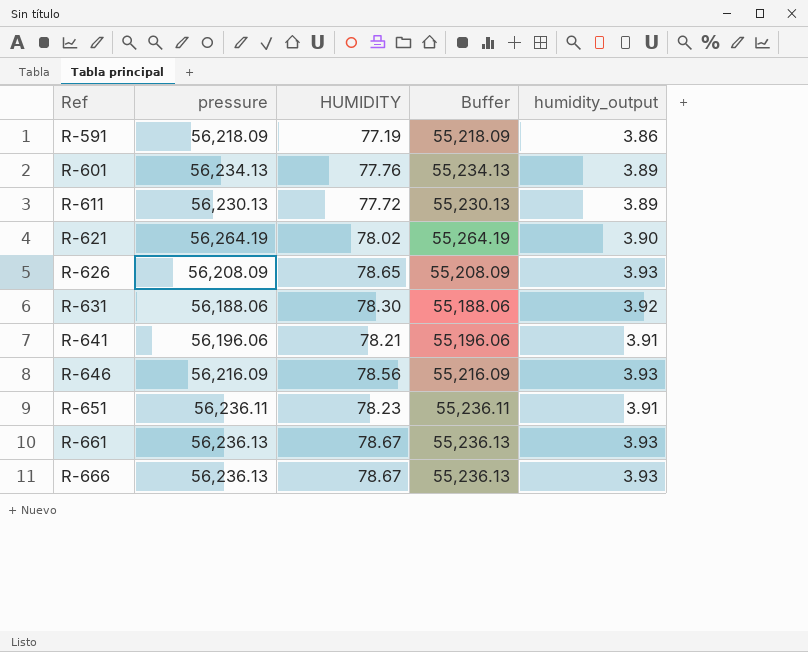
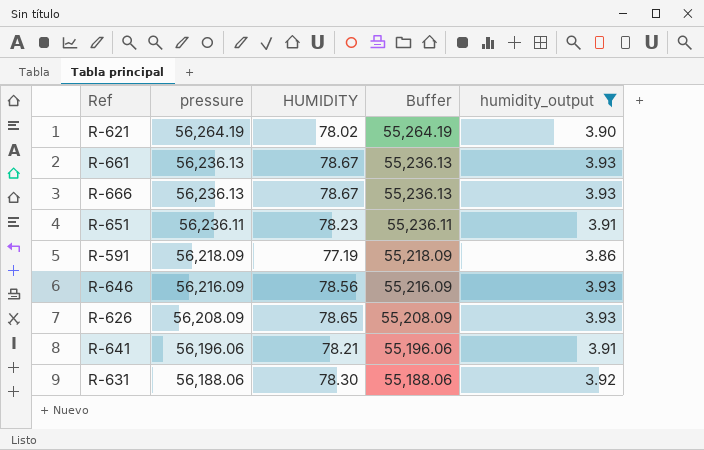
filter: none -> humidity_output != 3.89
row order: Ref ascending -> pressure descending

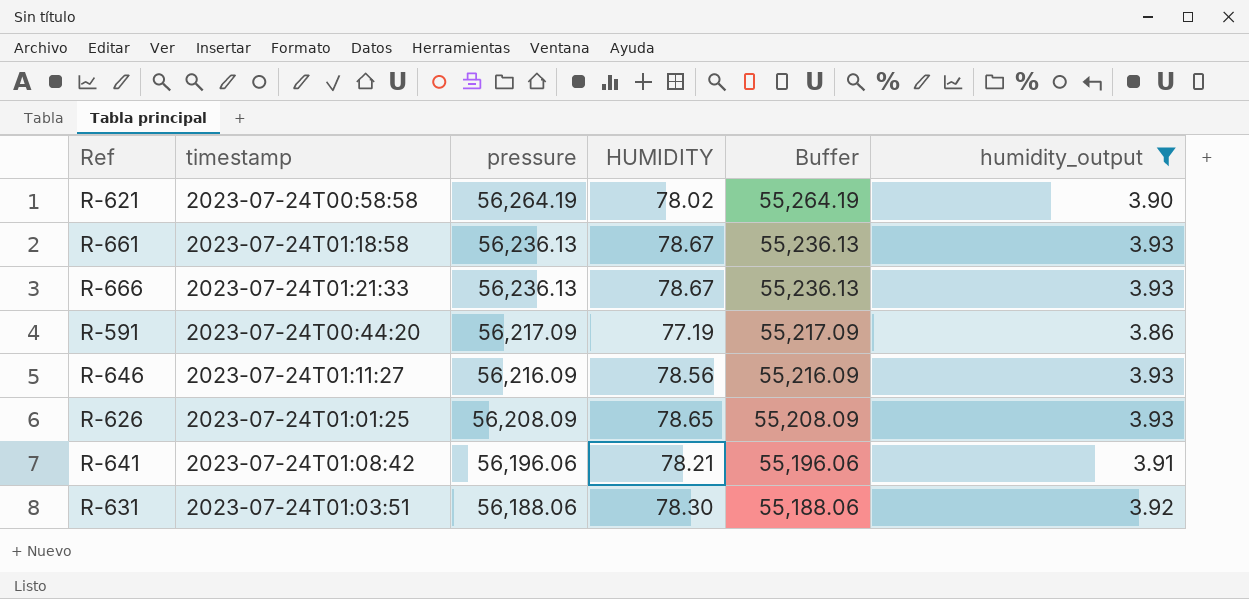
column timestamp | position: none -> 2
row R-651: 56,236.11 | 78.23 | 55,236.11 | 3.91 -> none
R-591 | pressure: 56,218.09 -> 56,217.09
R-591 | Buffer: 55,218.09 -> 55,217.09

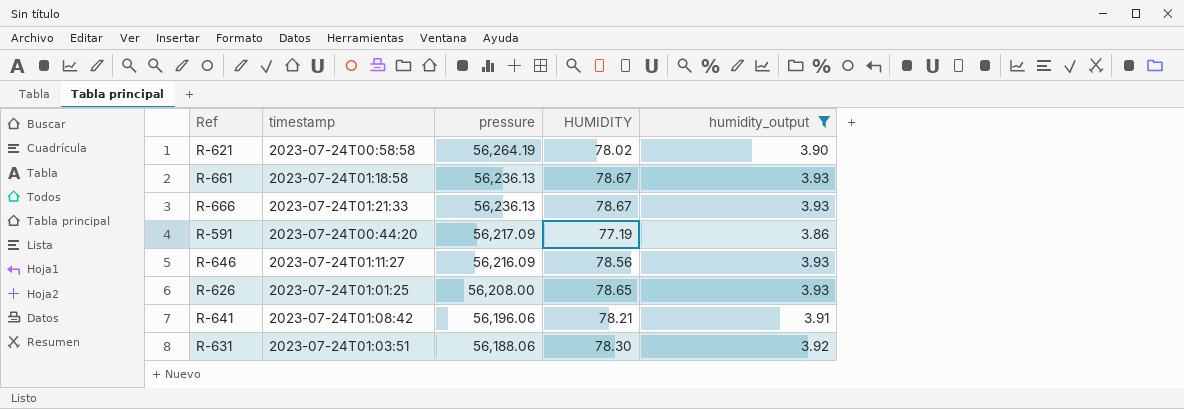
column Buffer | formula: [pressure] - 1000 -> none
R-626 | pressure: 56,208.09 -> 56,208.00

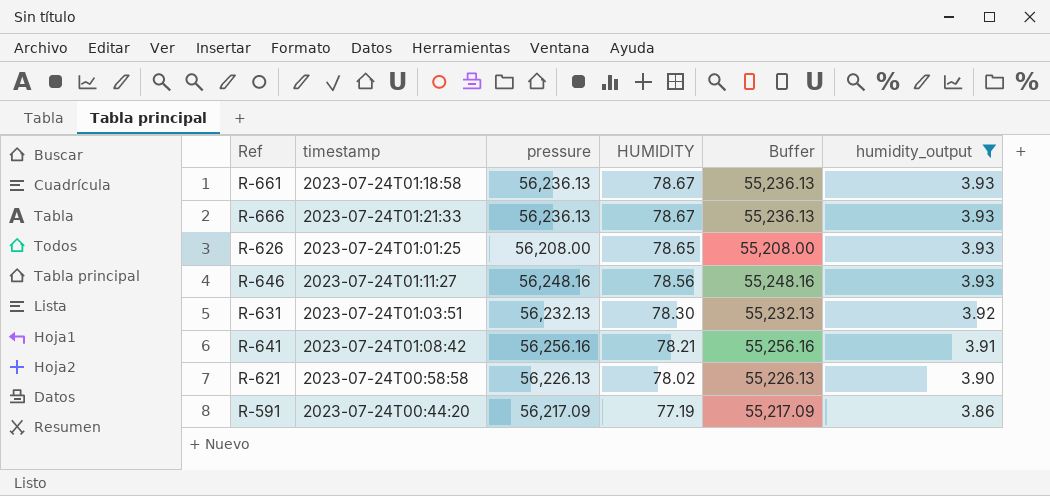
row order: pressure descending -> HUMIDITY descending
column Buffer | formula: none -> [pressure] - 1000
R-646 | pressure: 56,216.09 -> 56,248.16
R-631 | pressure: 56,188.06 -> 56,232.13
R-641 | pressure: 56,196.06 -> 56,256.16
R-621 | pressure: 56,264.19 -> 56,226.13

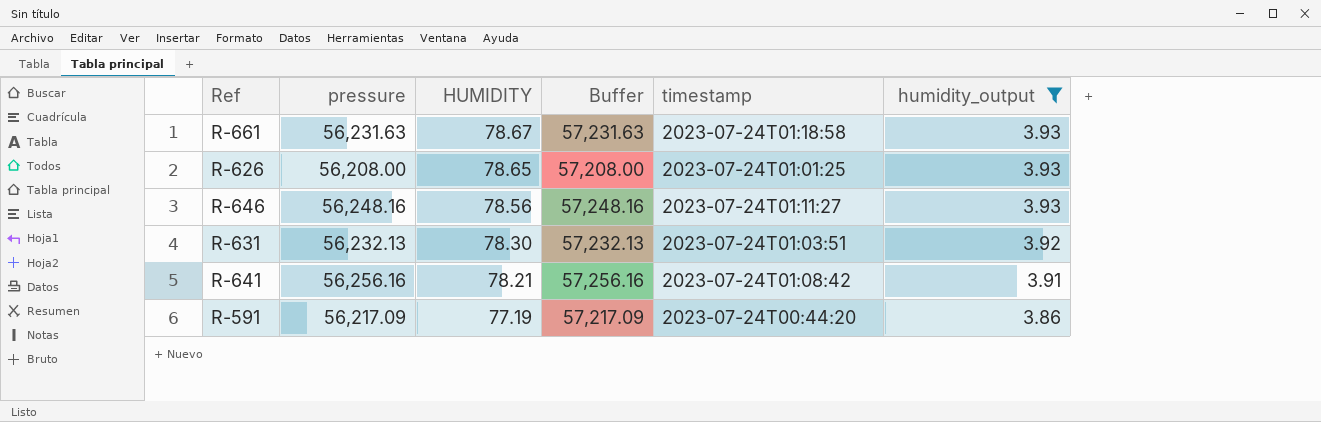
column Buffer | formula: [pressure] - 1000 -> [pressure] + 1000
column timestamp | position: 2 -> 5
row R-666: 2023-07-24T01:21:33 | 56,236.13 | 78.67 | 55,236.13 | 3.93 -> none
row R-621: 2023-07-24T00:58:58 | 56,226.13 | 78.02 | 55,226.13 | 3.90 -> none
R-661 | pressure: 56,236.13 -> 56,231.63

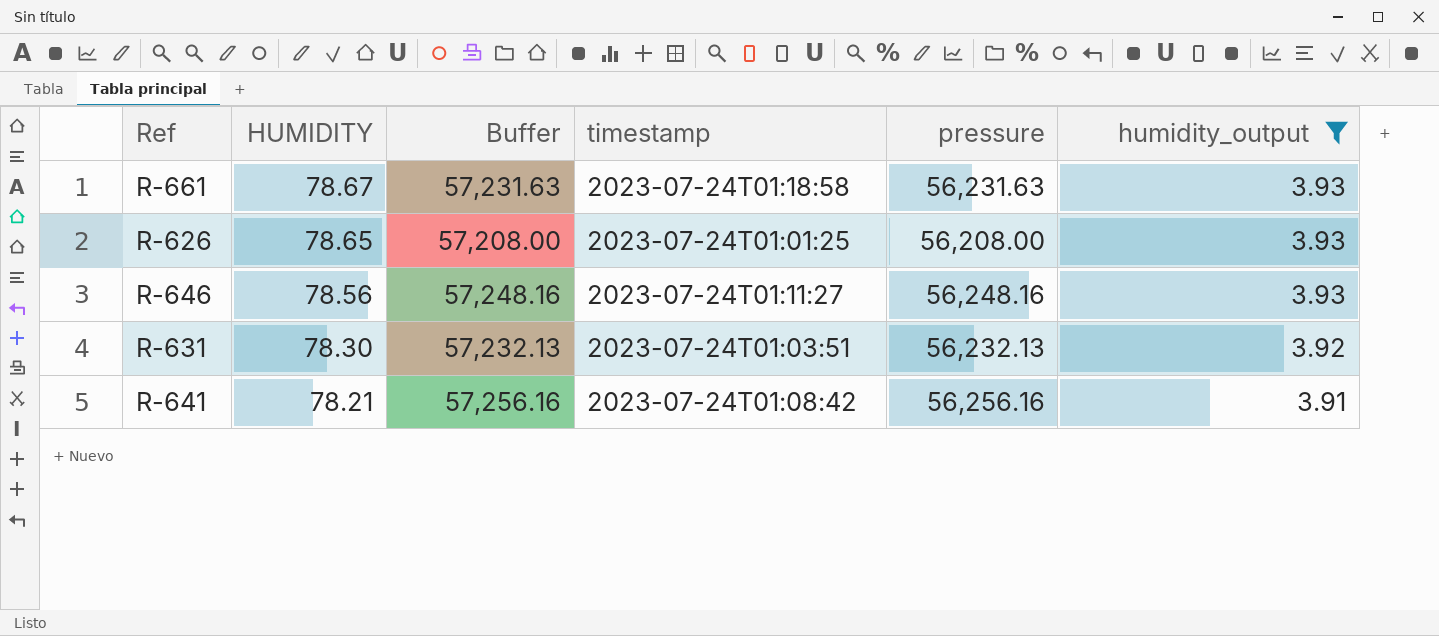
column pressure | position: 2 -> 5
row R-591: 56,217.09 | 77.19 | 57,217.09 | 2023-07-24T00:44:20 | 3.86 -> none

